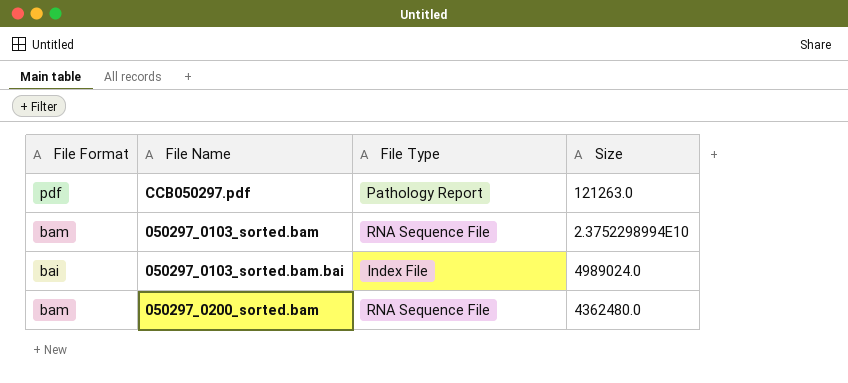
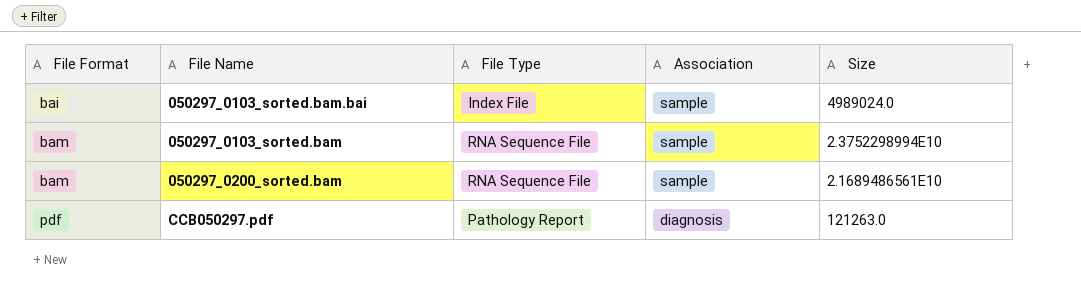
row order: none -> File Format ascending
column Association | position: none -> 4
050297_0200_sorted.bam | Size: 4362480.0 -> 2.1689486561E10

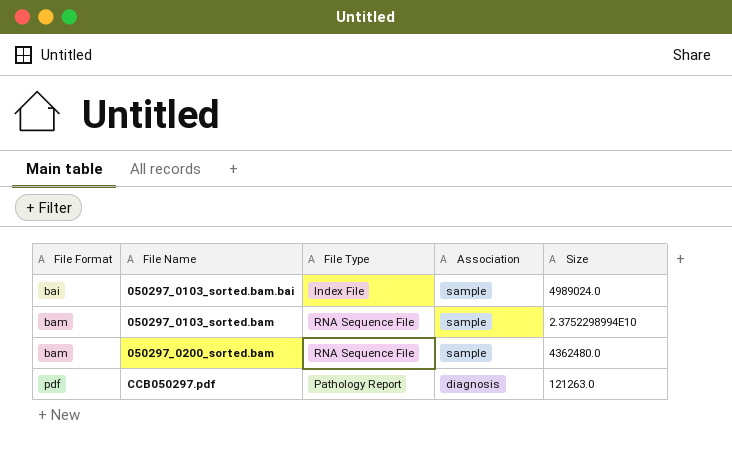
050297_0200_sorted.bam | Size: 2.1689486561E10 -> 4362480.0

